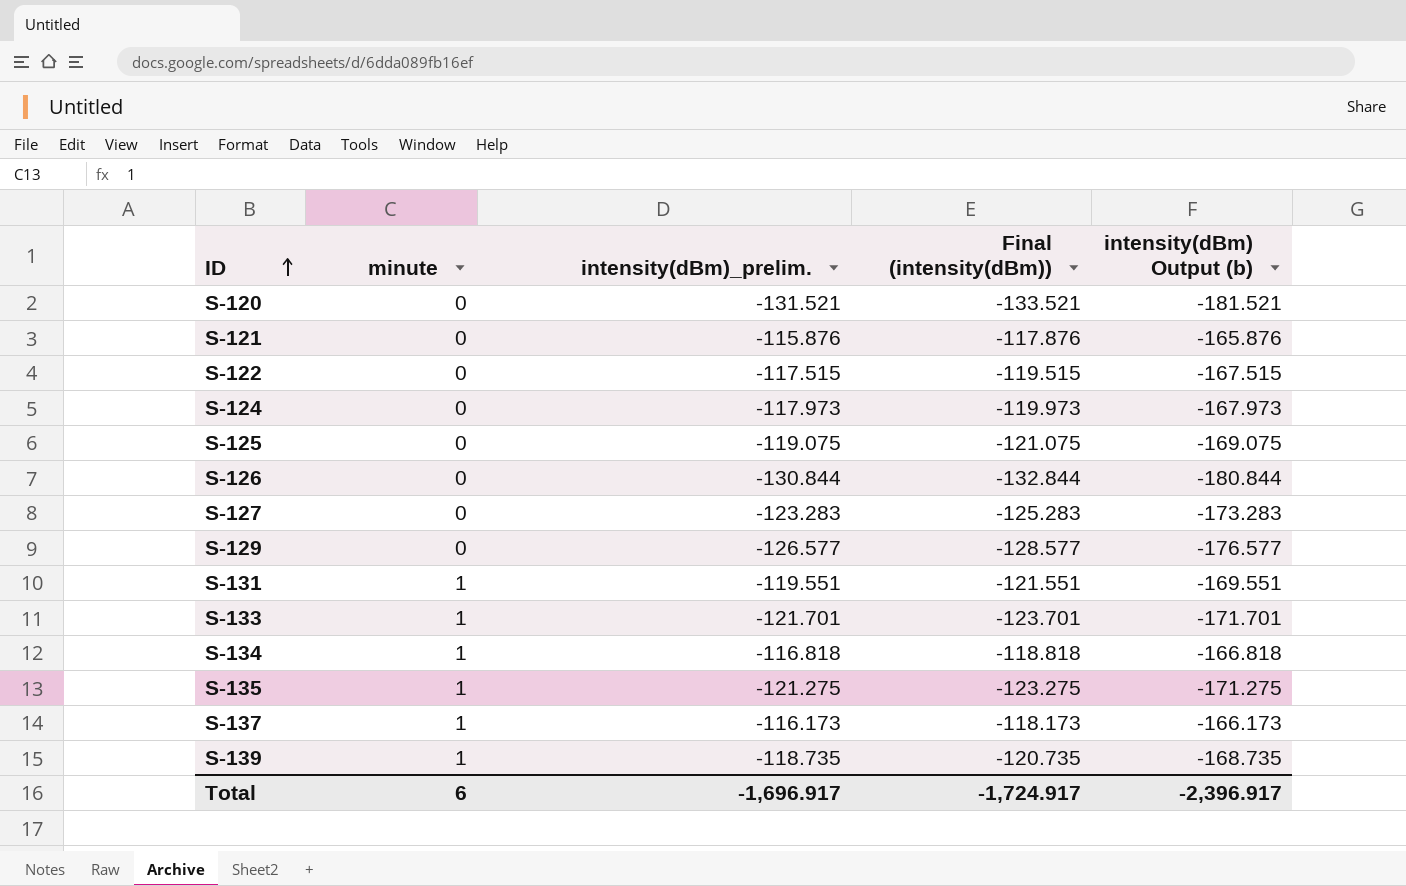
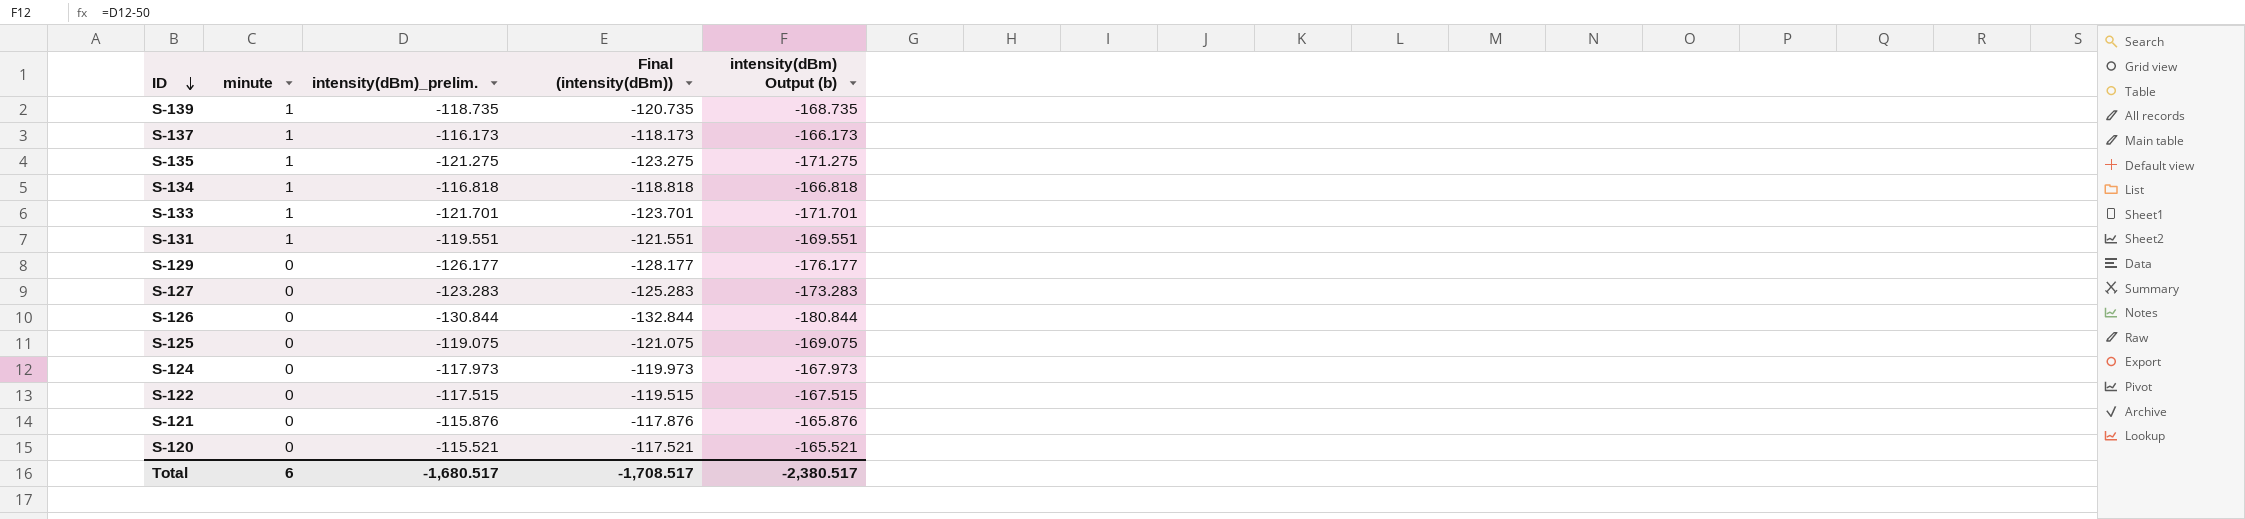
row order: ID ascending -> ID descending
S-129 | intensity(dBm)_prelim.: -126.577 -> -126.177
S-129 | Final (intensity(dBm)): -128.577 -> -128.177
S-129 | intensity(dBm) Output (b): -176.577 -> -176.177
S-120 | intensity(dBm)_prelim.: -131.521 -> -115.521
S-120 | Final (intensity(dBm)): -133.521 -> -117.521
S-120 | intensity(dBm) Output (b): -181.521 -> -165.521
Total | intensity(dBm)_prelim.: -1,696.917 -> -1,680.517
Total | Final (intensity(dBm)): -1,724.917 -> -1,708.517
Total | intensity(dBm) Output (b): -2,396.917 -> -2,380.517

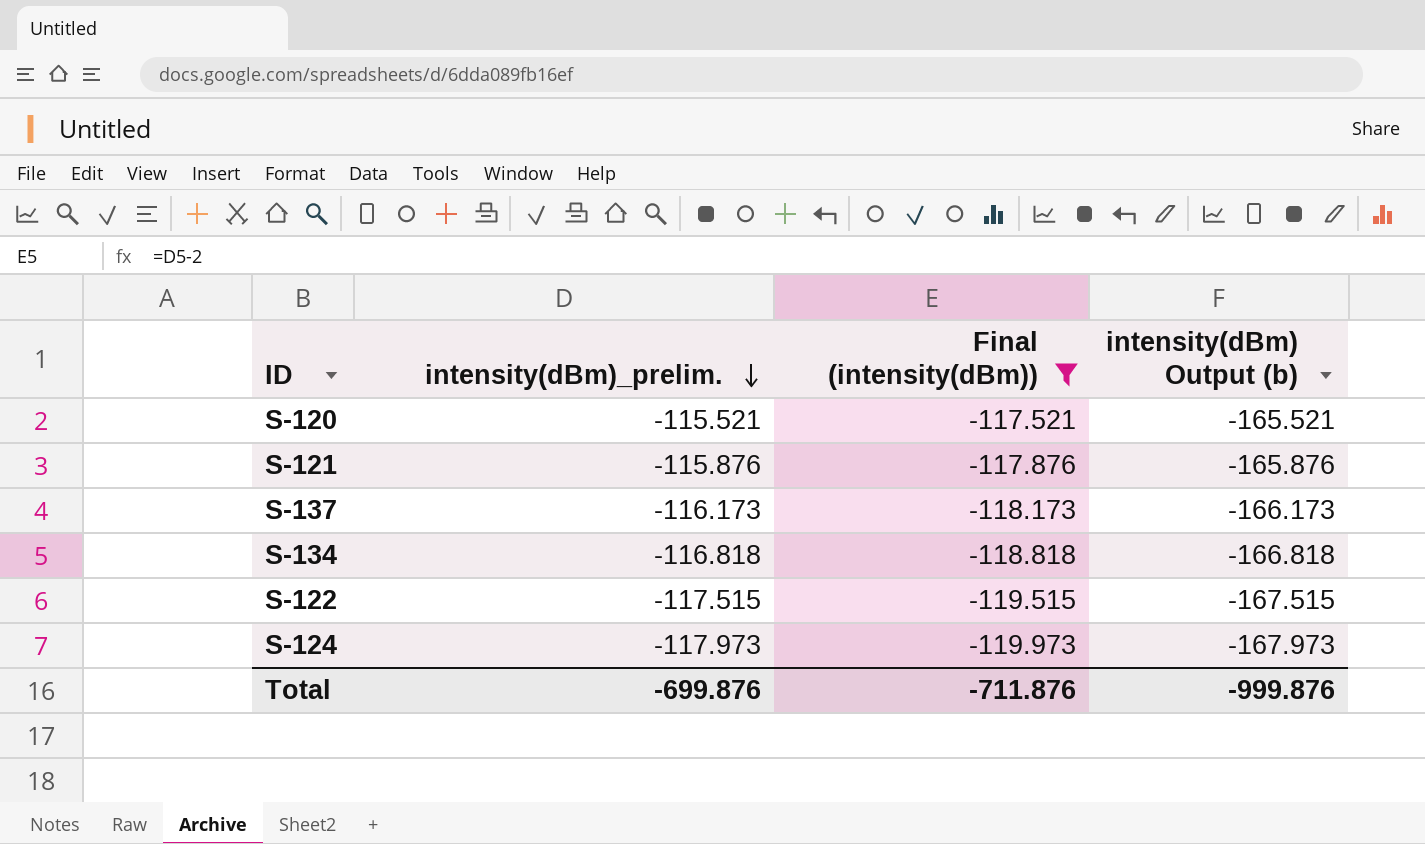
filter: none -> Final (intensity(dBm)) >= -119.973
row order: ID descending -> intensity(dBm)_prelim. descending
column minute | position: 2 -> none
Total | intensity(dBm)_prelim.: -1,680.517 -> -699.876
Total | Final (intensity(dBm)): -1,708.517 -> -711.876
Total | intensity(dBm) Output (b): -2,380.517 -> -999.876

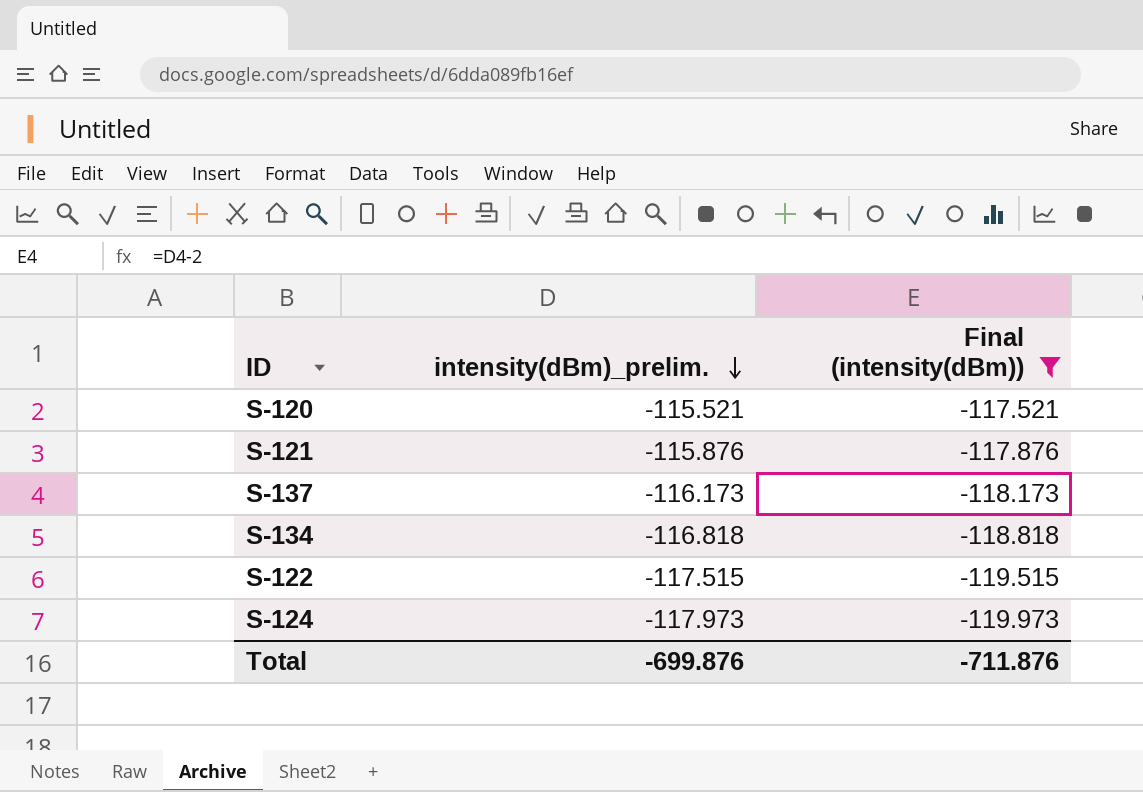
column intensity(dBm) Output (b) | formula: [intensity(dBm)_prelim.] - 50 -> none

